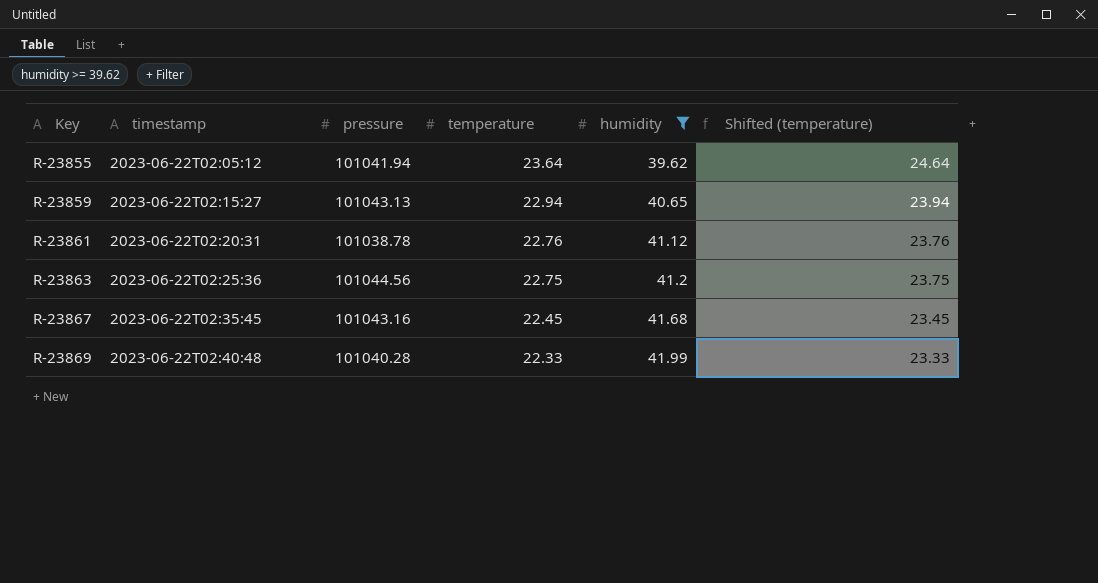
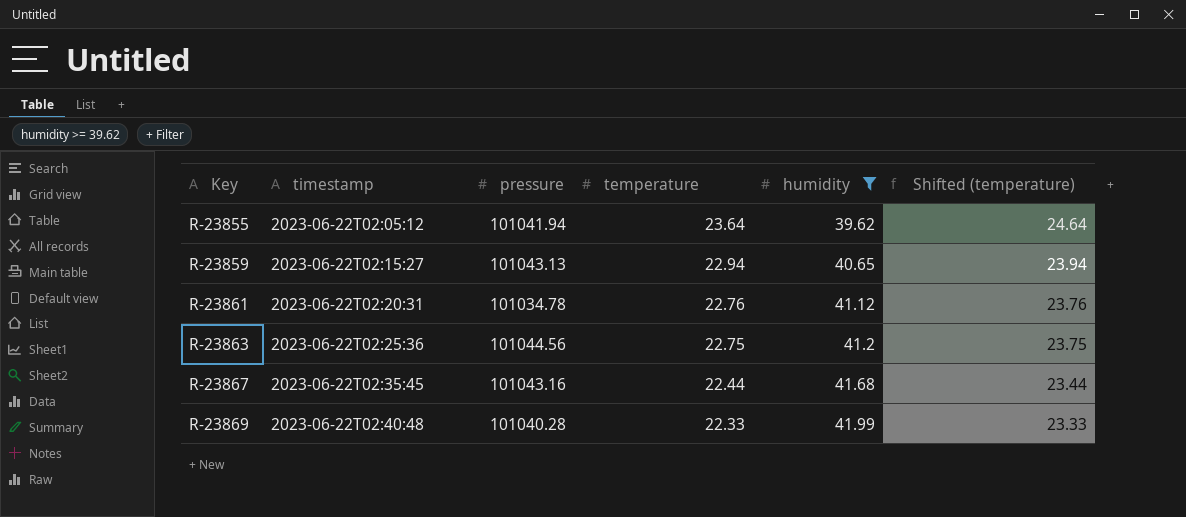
R-23861 | pressure: 101038.78 -> 101034.78
R-23867 | temperature: 22.45 -> 22.44
R-23867 | Shifted (temperature): 23.45 -> 23.44

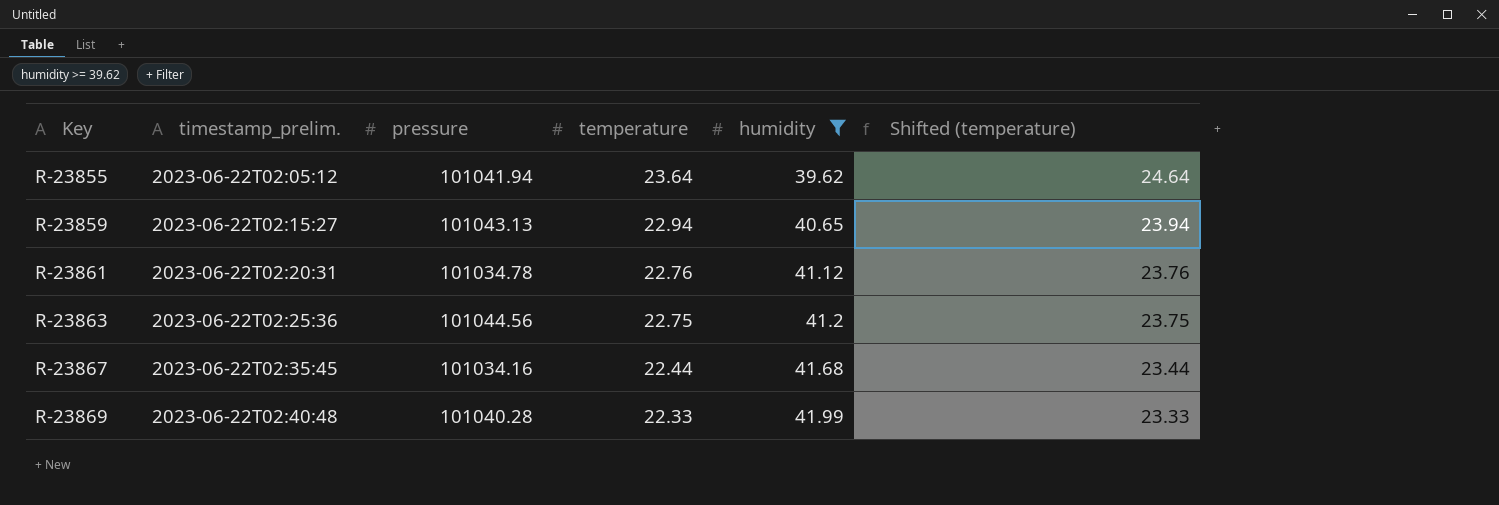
column name: timestamp -> timestamp_prelim.
R-23867 | pressure: 101043.16 -> 101034.16

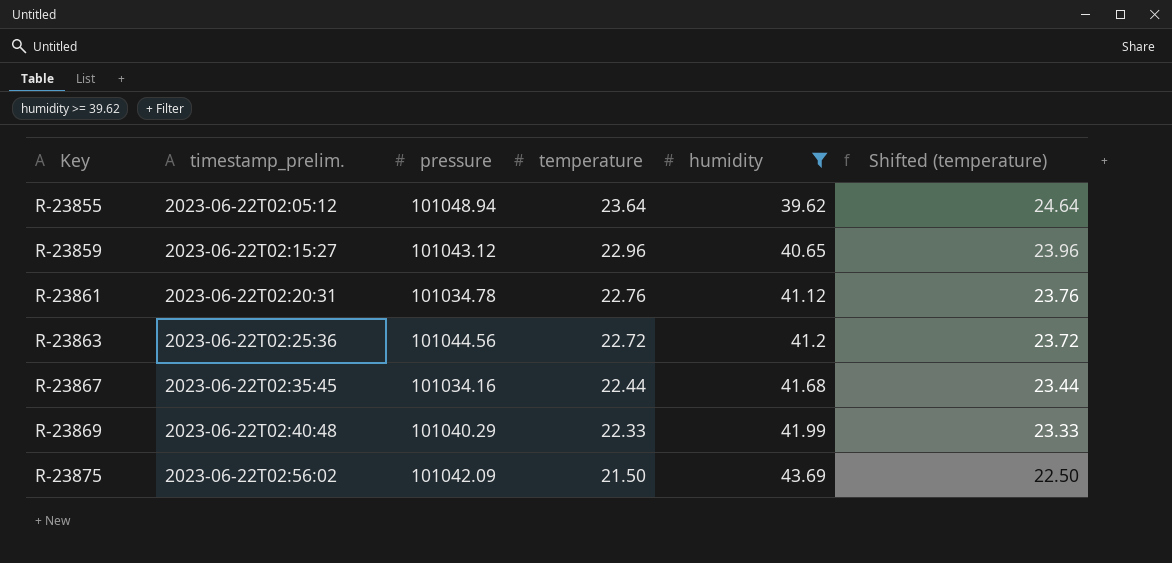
R-23855 | pressure: 101041.94 -> 101048.94
R-23859 | pressure: 101043.13 -> 101043.12
R-23859 | temperature: 22.94 -> 22.96
R-23859 | Shifted (temperature): 23.94 -> 23.96
R-23863 | temperature: 22.75 -> 22.72
R-23863 | Shifted (temperature): 23.75 -> 23.72
R-23869 | pressure: 101040.28 -> 101040.29
row R-23875: none -> 2023-06-22T02:56:02 | 101042.09 | 21.50 | 43.69 | 22.50

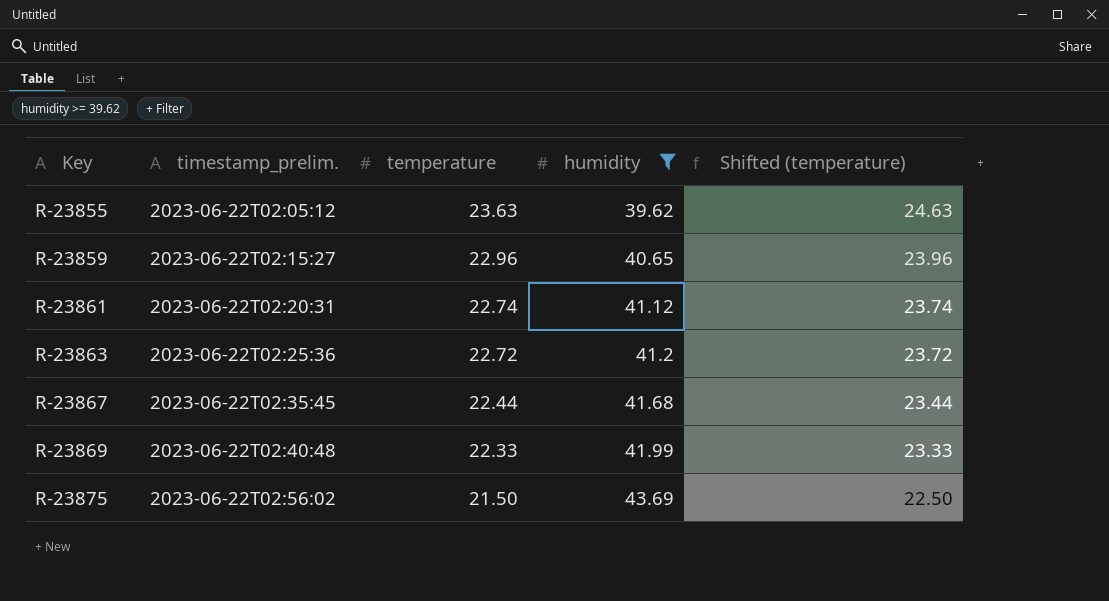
column pressure | position: 3 -> none
R-23855 | temperature: 23.64 -> 23.63
R-23855 | Shifted (temperature): 24.64 -> 24.63
R-23861 | temperature: 22.76 -> 22.74
R-23861 | Shifted (temperature): 23.76 -> 23.74

